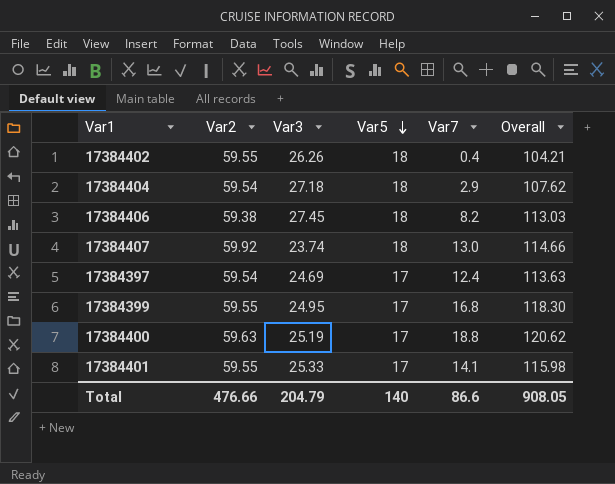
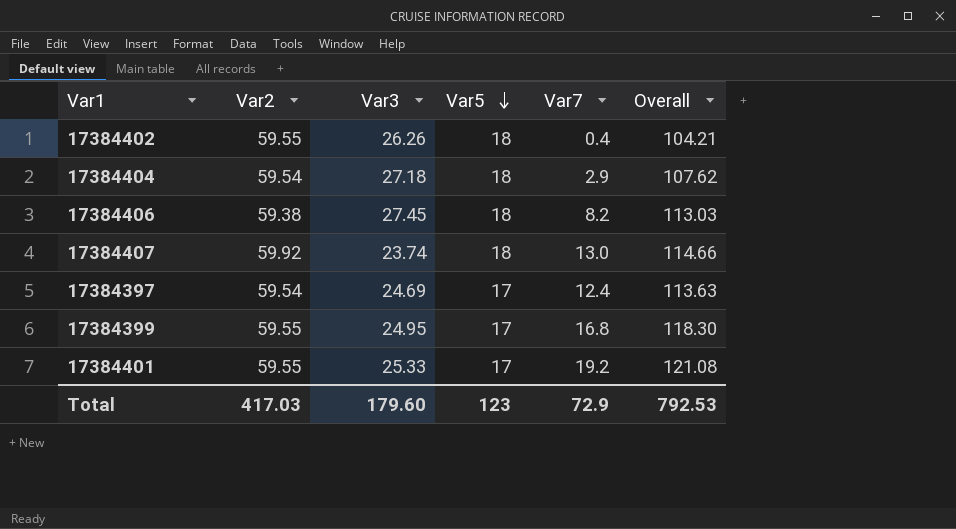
row 17384400: 59.63 | 25.19 | 17 | 18.8 | 120.62 -> none
17384401 | Var7: 14.1 -> 19.2
17384401 | Overall: 115.98 -> 121.08
Total | Var2: 476.66 -> 417.03
Total | Var3: 204.79 -> 179.60
Total | Var5: 140 -> 123
Total | Var7: 86.6 -> 72.9
Total | Overall: 908.05 -> 792.53

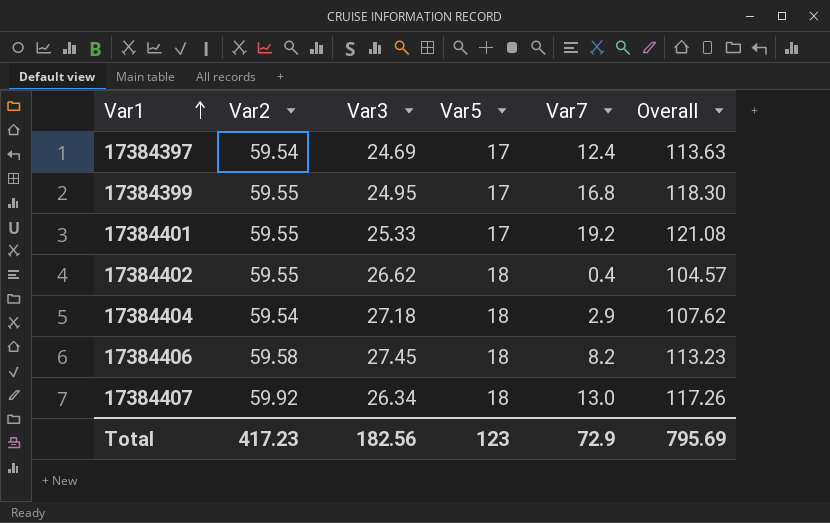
row order: Var5 descending -> Var1 ascending
17384402 | Var3: 26.26 -> 26.62
17384402 | Overall: 104.21 -> 104.57
17384406 | Var2: 59.38 -> 59.58
17384406 | Overall: 113.03 -> 113.23
17384407 | Var3: 23.74 -> 26.34
17384407 | Overall: 114.66 -> 117.26
Total | Var2: 417.03 -> 417.23
Total | Var3: 179.60 -> 182.56
Total | Overall: 792.53 -> 795.69

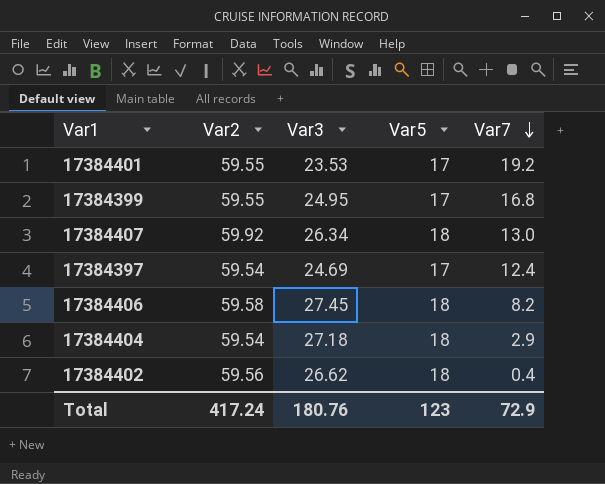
row order: Var1 ascending -> Var7 descending
column Overall | formula: [Var2] + [Var3] + [Var5] + [Var7] -> none
17384401 | Var3: 25.33 -> 23.53
17384402 | Var2: 59.55 -> 59.56
Total | Var2: 417.23 -> 417.24
Total | Var3: 182.56 -> 180.76

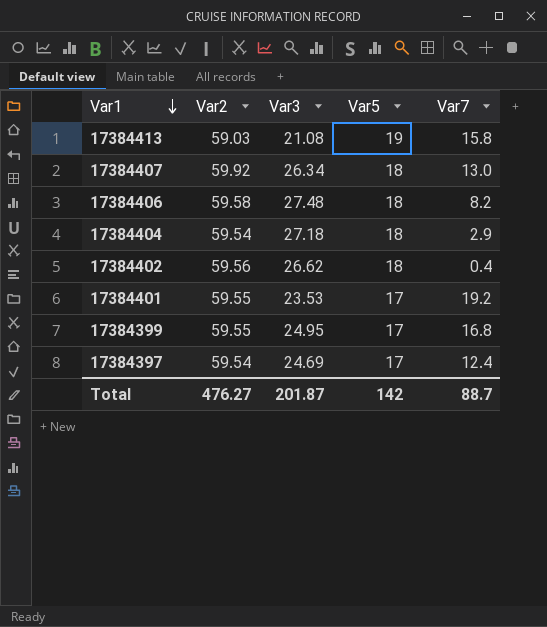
row order: Var7 descending -> Var1 descending
row 17384413: none -> 59.03 | 21.08 | 19 | 15.8
17384406 | Var3: 27.45 -> 27.48
Total | Var2: 417.24 -> 476.27
Total | Var3: 180.76 -> 201.87
Total | Var5: 123 -> 142
Total | Var7: 72.9 -> 88.7

